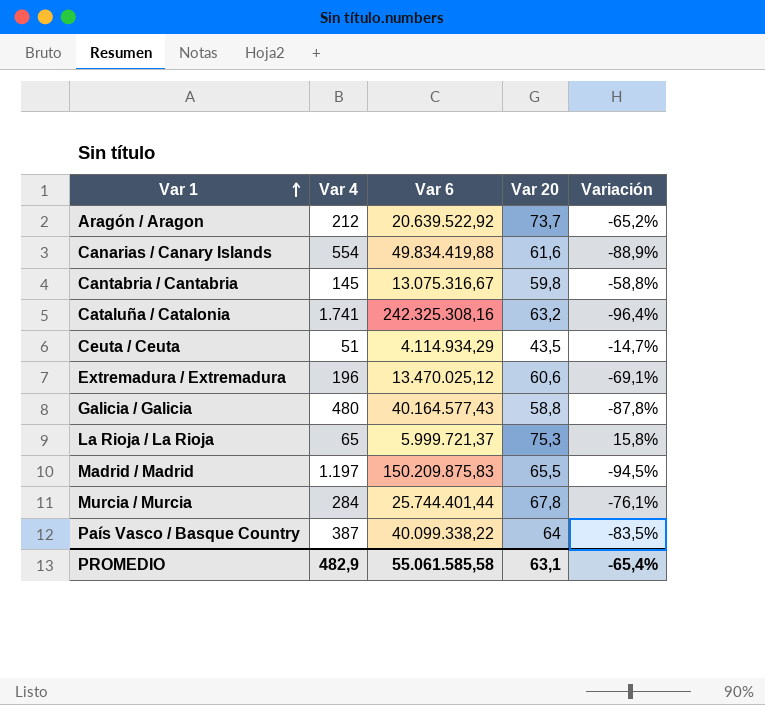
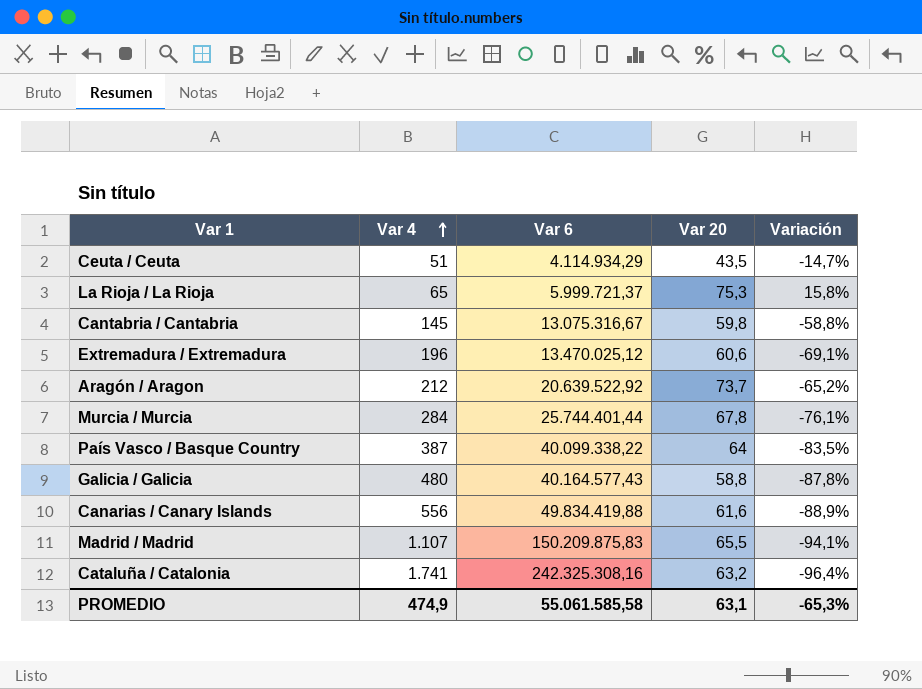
row order: Var 1 ascending -> Var 4 ascending
Canarias / Canary Islands | Var 4: 554 -> 556
Madrid / Madrid | Var 4: 1.197 -> 1.107
Madrid / Madrid | Variación: -94,5% -> -94,1%
PROMEDIO | Var 4: 482,9 -> 474,9
PROMEDIO | Variación: -65,4% -> -65,3%

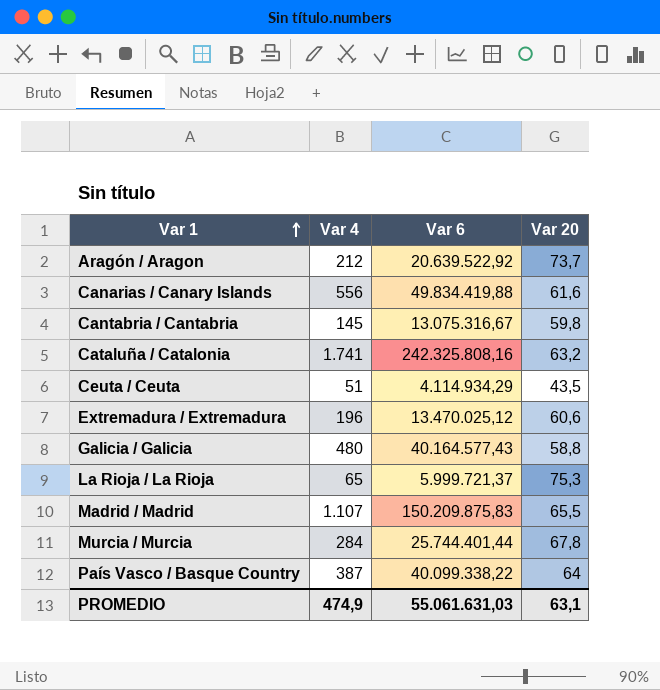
row order: Var 4 ascending -> Var 1 ascending
column Variación | formula: ([Var 20] - [Var 4]) / [Var 4] -> none
Cataluña / Catalonia | Var 6: 242.325.308,16 -> 242.325.808,16
PROMEDIO | Var 6: 55.061.585,58 -> 55.061.631,03

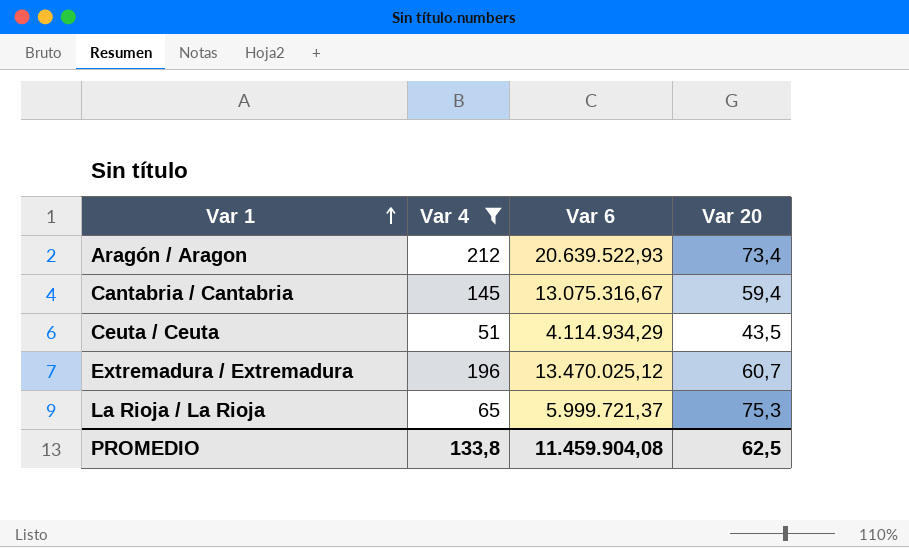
filter: none -> Var 4 <= 212
Aragón / Aragon | Var 6: 20.639.522,92 -> 20.639.522,93
Aragón / Aragon | Var 20: 73,7 -> 73,4
Cantabria / Cantabria | Var 20: 59,8 -> 59,4
Extremadura / Extremadura | Var 20: 60,6 -> 60,7
PROMEDIO | Var 4: 474,9 -> 133,8
PROMEDIO | Var 6: 55.061.631,03 -> 11.459.904,08
PROMEDIO | Var 20: 63,1 -> 62,5

